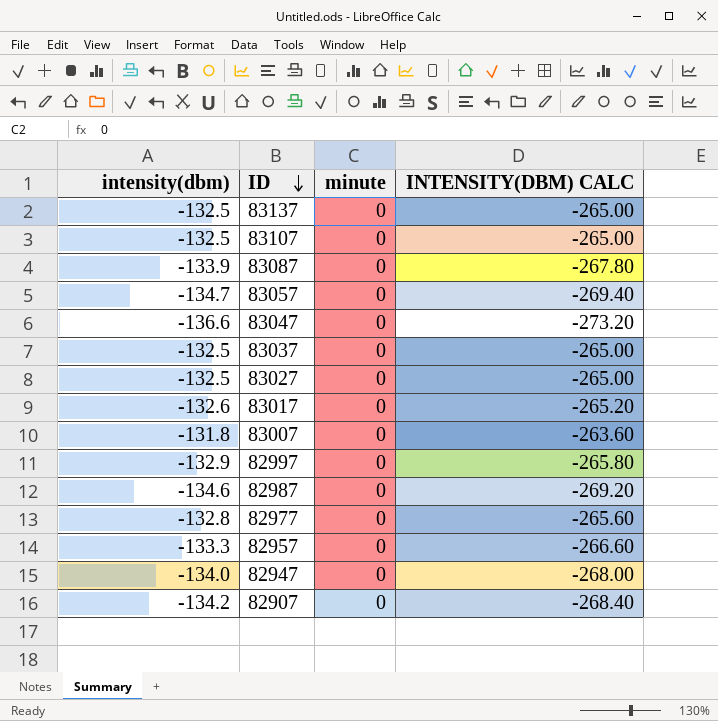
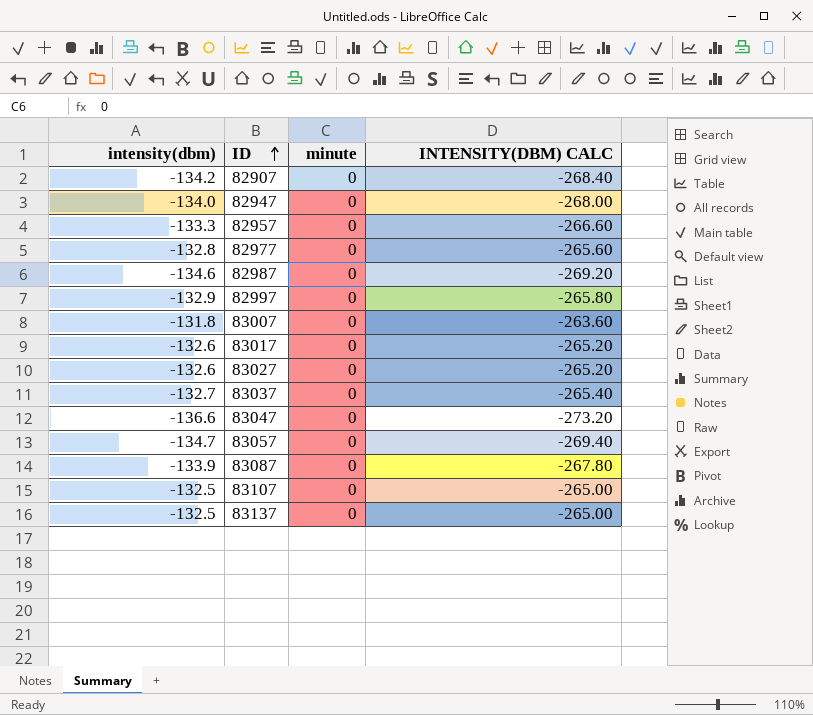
row order: ID descending -> ID ascending
83027 | intensity(dbm): -132.5 -> -132.6
83027 | INTENSITY(DBM) CALC: -265.00 -> -265.20
83037 | intensity(dbm): -132.5 -> -132.7
83037 | INTENSITY(DBM) CALC: -265.00 -> -265.40

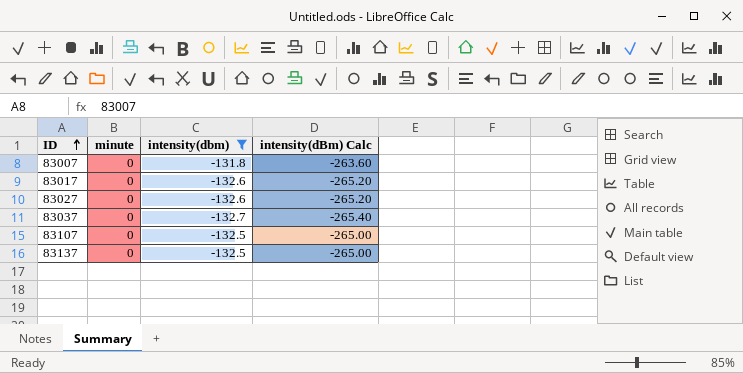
filter: none -> intensity(dbm) >= -132.7
column intensity(dbm) | position: 1 -> 3
column name: INTENSITY(DBM) CALC -> intensity(dBm) Calc

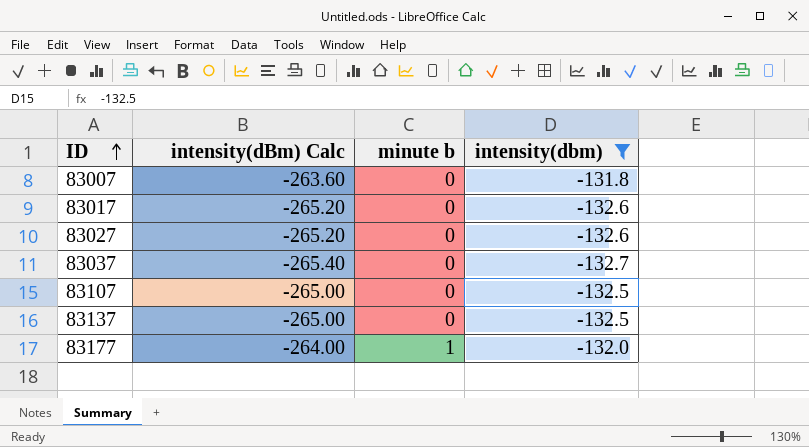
column intensity(dBm) Calc | position: 4 -> 2
column name: minute -> minute b
row 83177: none -> -264.00 | 1 | -132.0

